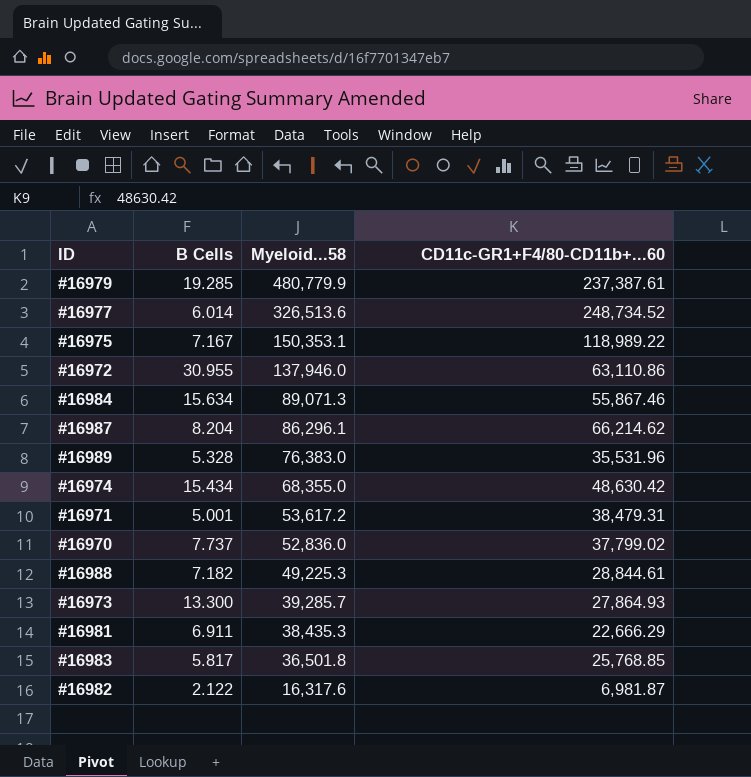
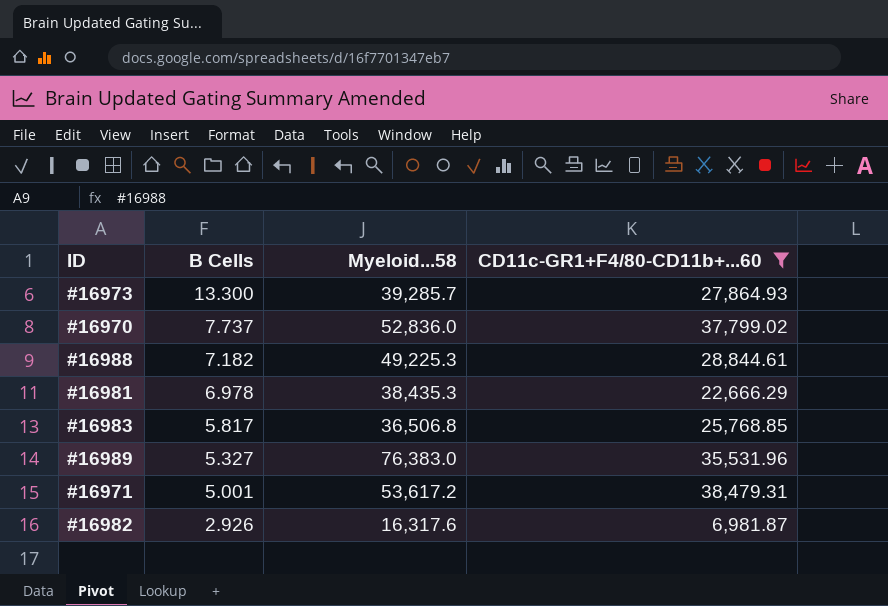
filter: none -> CD11c-GR1+F4/80-CD11b+...60 <= 38,479.31
row order: Myeloid...58 descending -> B Cells descending
#16981 | B Cells: 6.911 -> 6.978
#16983 | Myeloid...58: 36,501.8 -> 36,506.8
#16989 | B Cells: 5.328 -> 5.327
#16982 | B Cells: 2.122 -> 2.926

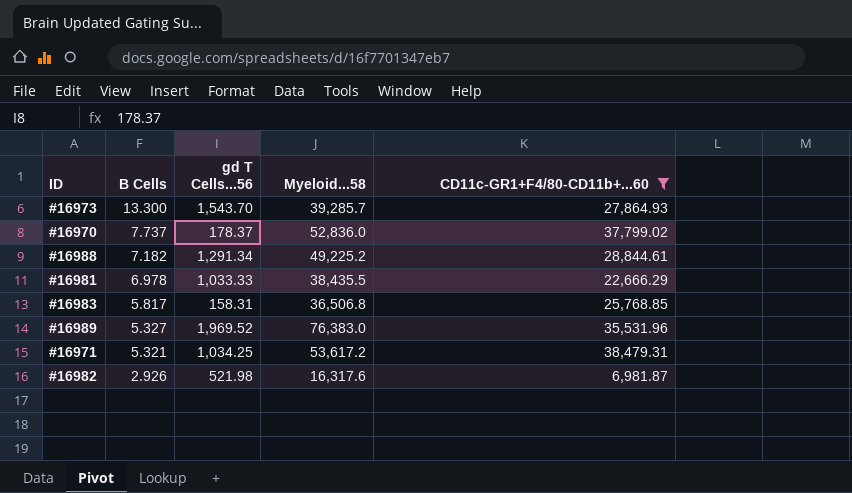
column gd T Cells...56 | position: none -> 3
#16988 | Myeloid...58: 49,225.3 -> 49,225.2
#16981 | Myeloid...58: 38,435.3 -> 38,435.5
#16971 | B Cells: 5.001 -> 5.321

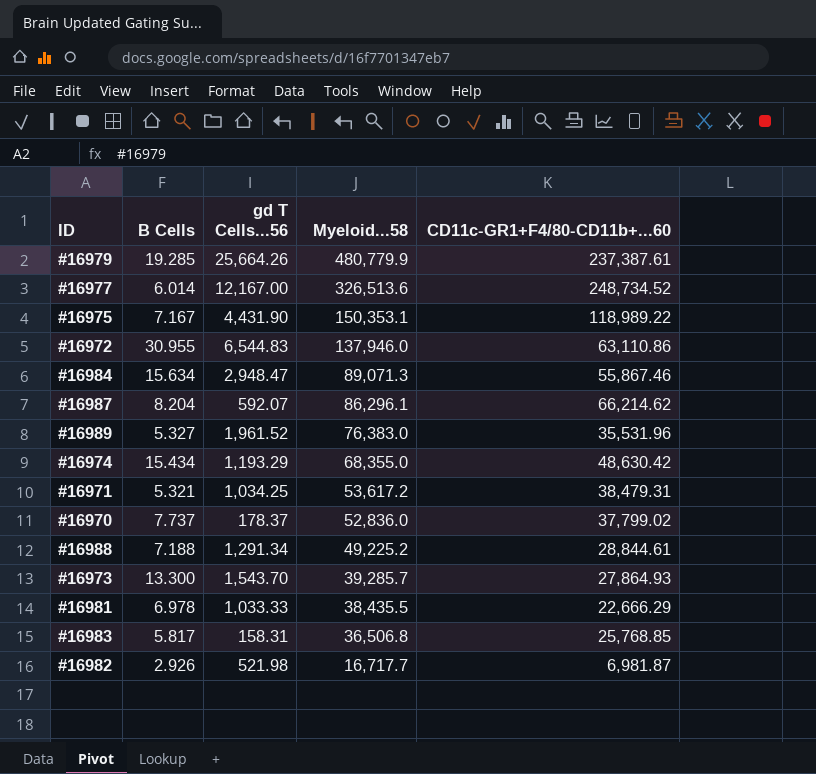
filter: CD11c-GR1+F4/80-CD11b+...60 <= 38,479.31 -> none
row order: B Cells descending -> Myeloid...58 descending
#16989 | gd T Cells...56: 1,969.52 -> 1,961.52
#16988 | B Cells: 7.182 -> 7.188
#16982 | Myeloid...58: 16,317.6 -> 16,717.7

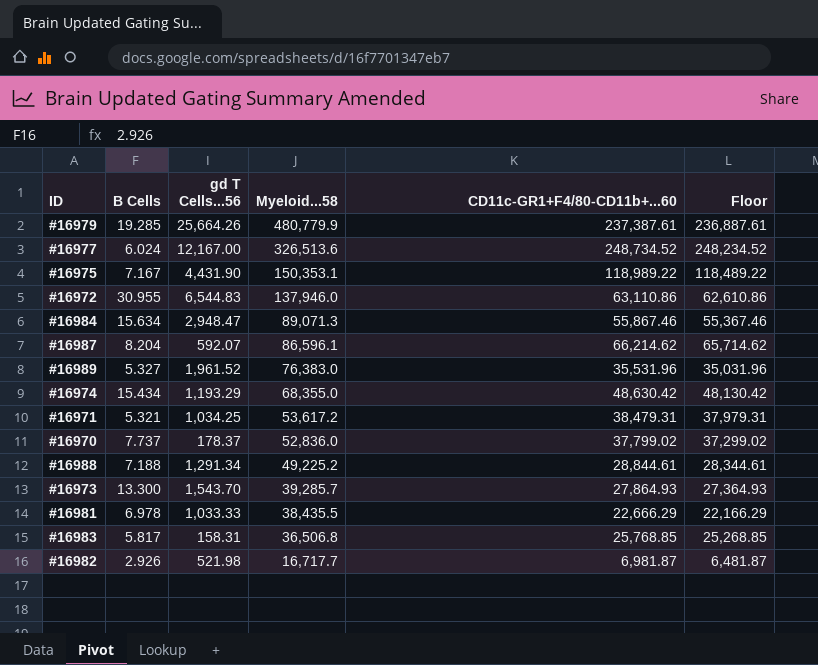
column Floor | formula: none -> [CD11c-GR1+F4/80-CD11b+...60] - 500
#16977 | B Cells: 6.014 -> 6.024
#16987 | Myeloid...58: 86,296.1 -> 86,596.1

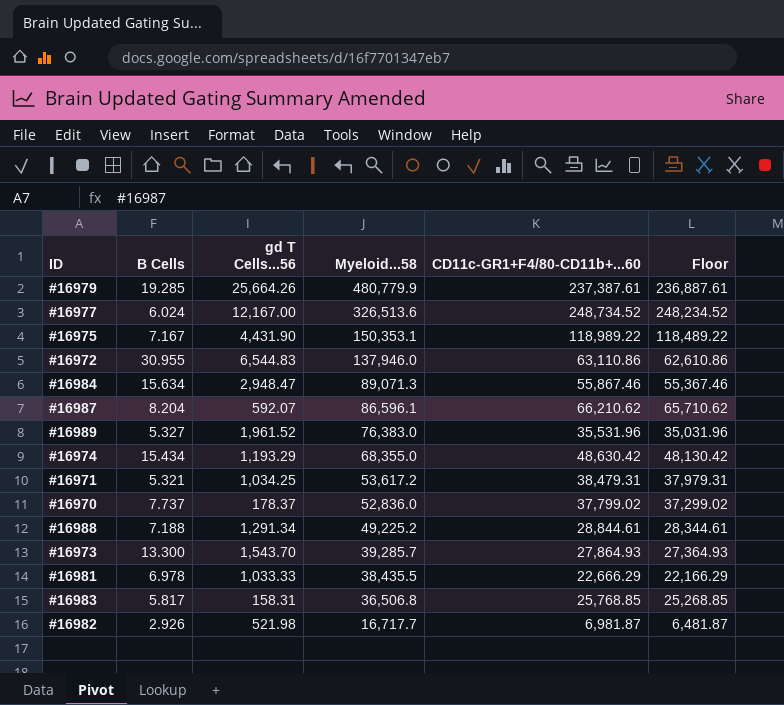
#16987 | CD11c-GR1+F4/80-CD11b+...60: 66,214.62 -> 66,210.62
#16987 | Floor: 65,714.62 -> 65,710.62

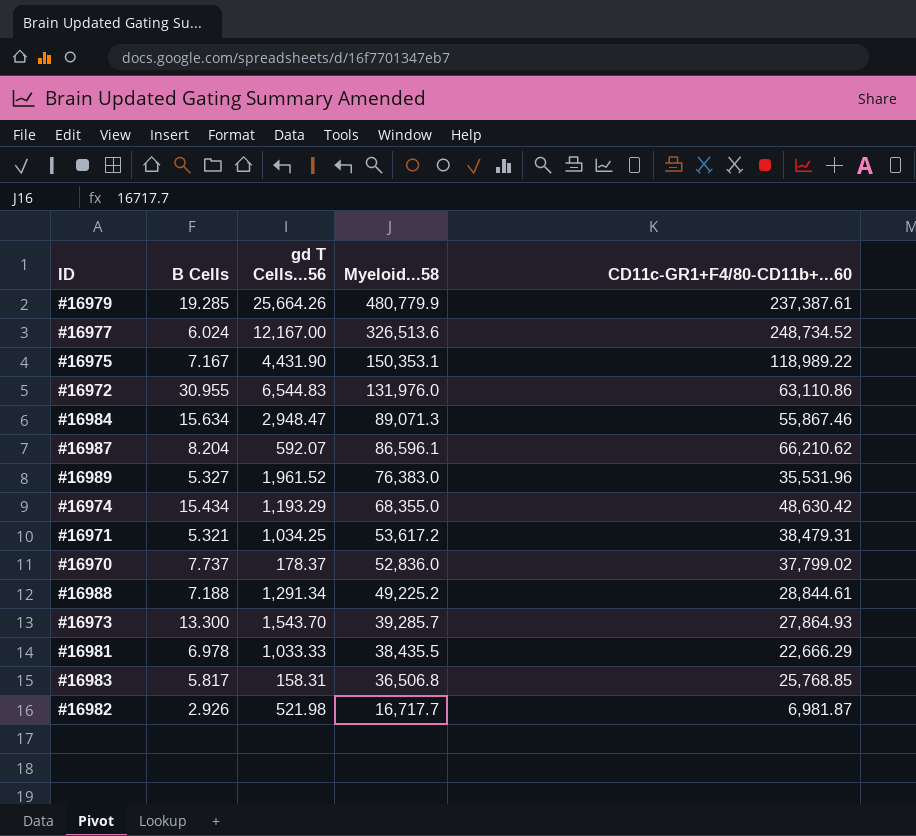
column Floor | formula: [CD11c-GR1+F4/80-CD11b+...60] - 500 -> none
#16972 | Myeloid...58: 137,946.0 -> 131,976.0

